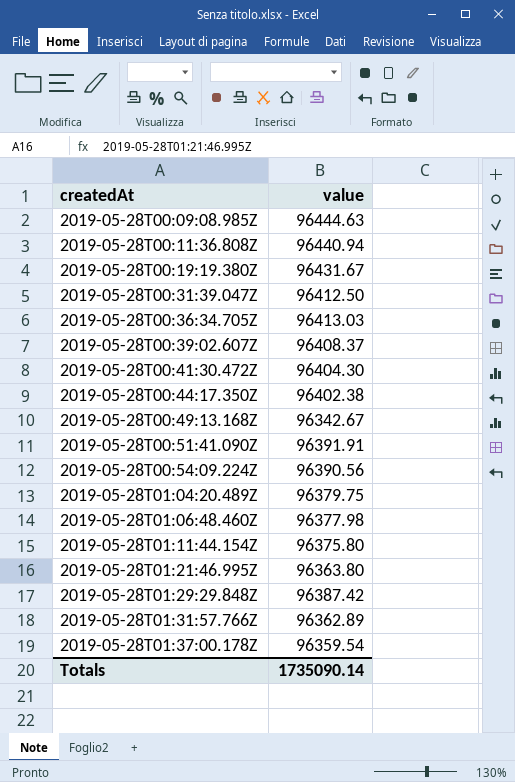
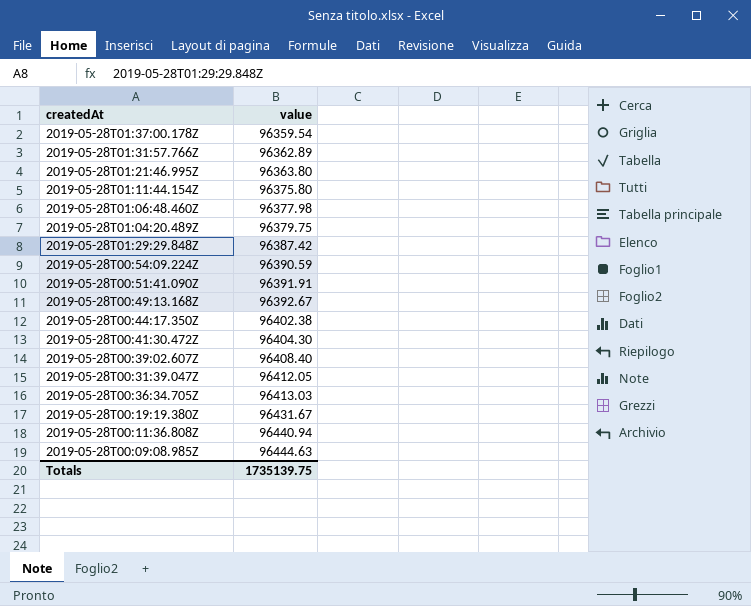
row order: createdAt ascending -> value ascending
2019-05-28T00:54:09.224Z | value: 96390.56 -> 96390.59
2019-05-28T00:49:13.168Z | value: 96342.67 -> 96392.67
2019-05-28T00:39:02.607Z | value: 96408.37 -> 96408.40
2019-05-28T00:31:39.047Z | value: 96412.50 -> 96412.05
Totals | value: 1735090.14 -> 1735139.75

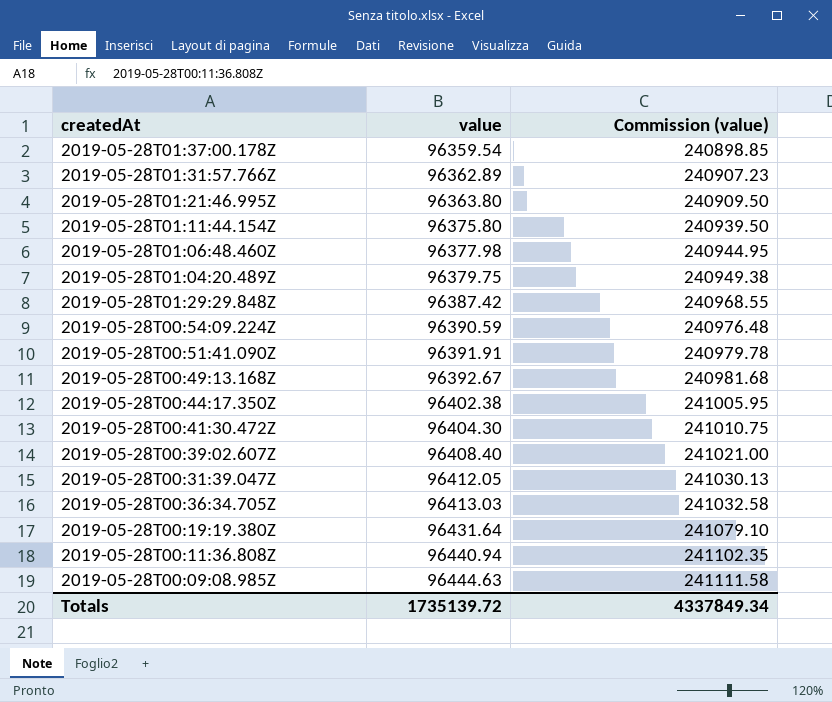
column Commission (value) | formula: none -> [value] * 2.5
2019-05-28T00:19:19.380Z | value: 96431.67 -> 96431.64
Totals | value: 1735139.75 -> 1735139.72

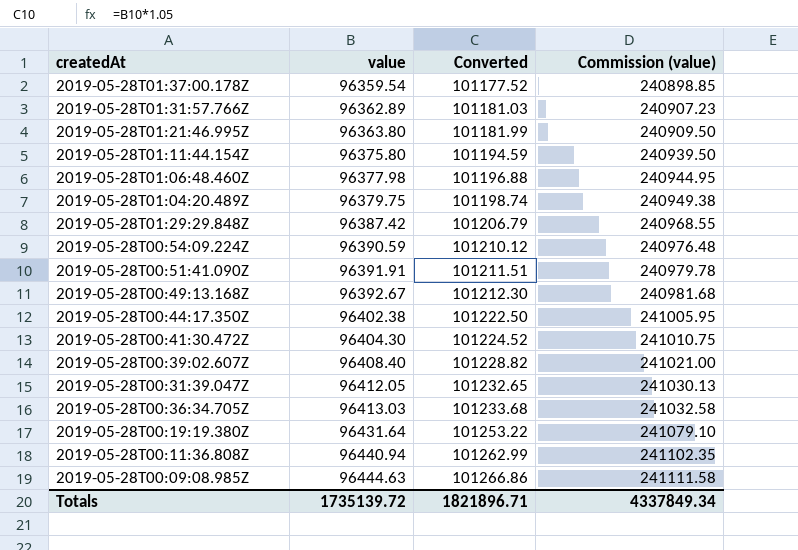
column Converted | formula: none -> [value] * 1.05

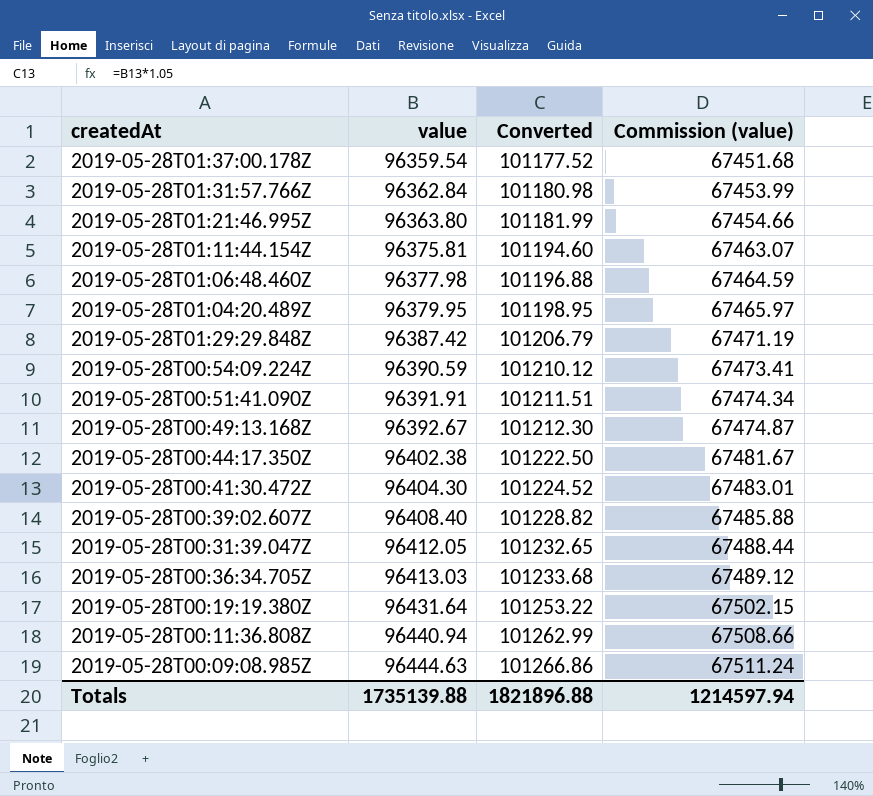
column Commission (value) | formula: [value] * 2.5 -> [value] * 0.7
2019-05-28T01:31:57.766Z | value: 96362.89 -> 96362.84
2019-05-28T01:31:57.766Z | Converted: 101181.03 -> 101180.98
2019-05-28T01:11:44.154Z | value: 96375.80 -> 96375.81
2019-05-28T01:11:44.154Z | Converted: 101194.59 -> 101194.60
2019-05-28T01:04:20.489Z | value: 96379.75 -> 96379.95
2019-05-28T01:04:20.489Z | Converted: 101198.74 -> 101198.95
Totals | value: 1735139.72 -> 1735139.88
Totals | Converted: 1821896.71 -> 1821896.88
Totals | Commission (value): 4337849.34 -> 1214597.94

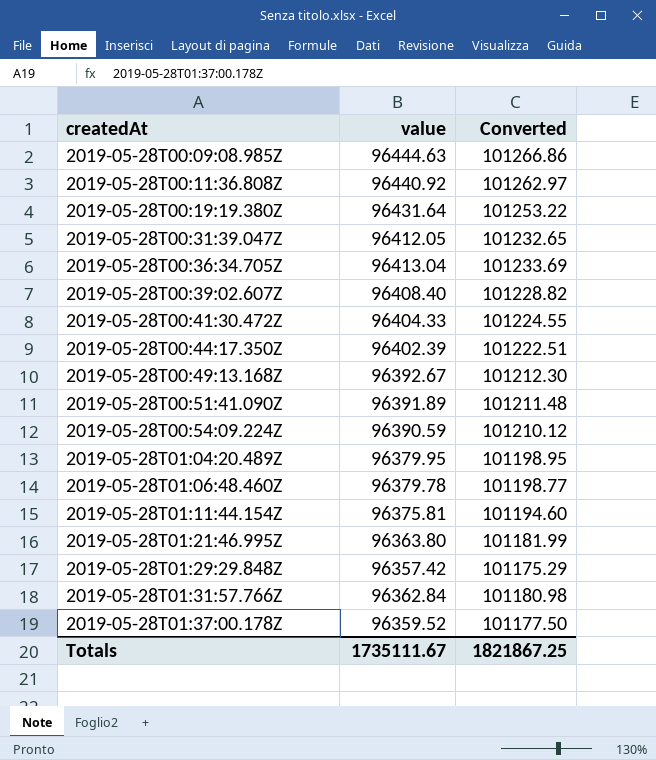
row order: value ascending -> createdAt ascending
column Commission (value) | formula: [value] * 0.7 -> none
2019-05-28T00:11:36.808Z | value: 96440.94 -> 96440.92
2019-05-28T00:11:36.808Z | Converted: 101262.99 -> 101262.97
2019-05-28T00:36:34.705Z | value: 96413.03 -> 96413.04
2019-05-28T00:36:34.705Z | Converted: 101233.68 -> 101233.69
2019-05-28T00:41:30.472Z | value: 96404.30 -> 96404.33
2019-05-28T00:41:30.472Z | Converted: 101224.52 -> 101224.55
2019-05-28T00:44:17.350Z | value: 96402.38 -> 96402.39
2019-05-28T00:44:17.350Z | Converted: 101222.50 -> 101222.51
2019-05-28T00:51:41.090Z | value: 96391.91 -> 96391.89
2019-05-28T00:51:41.090Z | Converted: 101211.51 -> 101211.48
2019-05-28T01:06:48.460Z | value: 96377.98 -> 96379.78
2019-05-28T01:06:48.460Z | Converted: 101196.88 -> 101198.77
2019-05-28T01:29:29.848Z | value: 96387.42 -> 96357.42
2019-05-28T01:29:29.848Z | Converted: 101206.79 -> 101175.29
2019-05-28T01:37:00.178Z | value: 96359.54 -> 96359.52
2019-05-28T01:37:00.178Z | Converted: 101177.52 -> 101177.50
Totals | value: 1735139.88 -> 1735111.67
Totals | Converted: 1821896.88 -> 1821867.25

